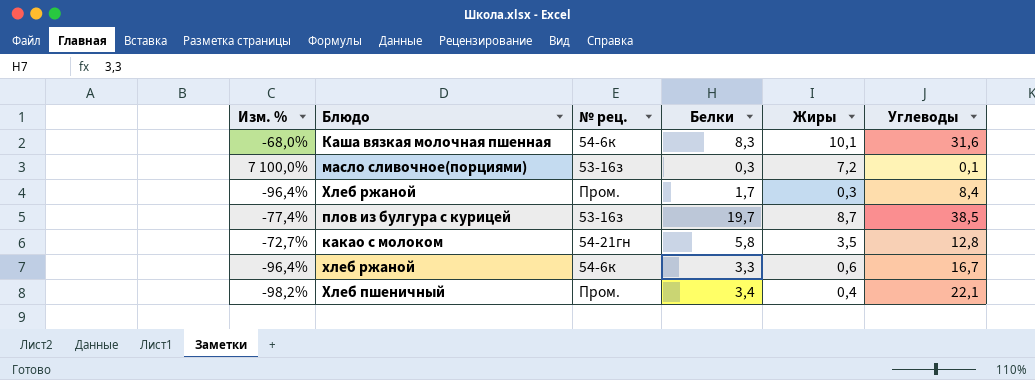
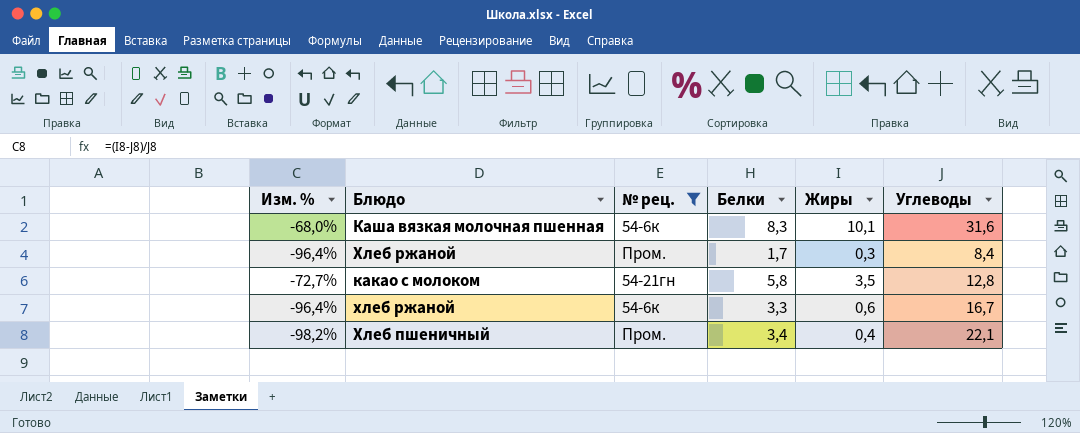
filter: none -> № рец. != 53-16з

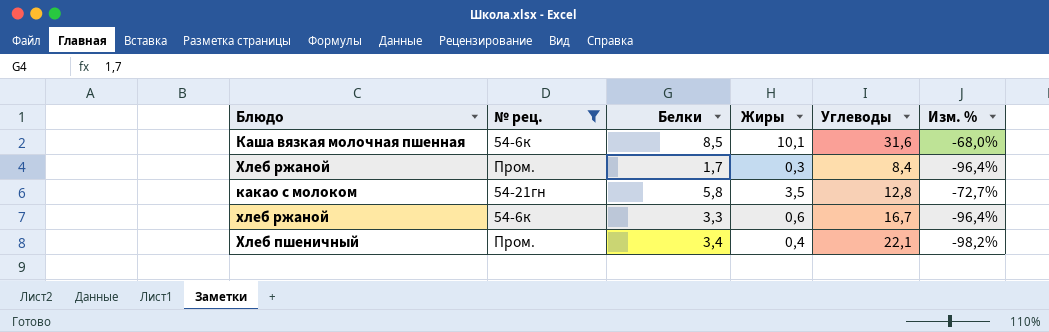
column Изм. % | position: 1 -> 6
Каша вязкая молочная пшенная | Белки: 8,3 -> 8,5

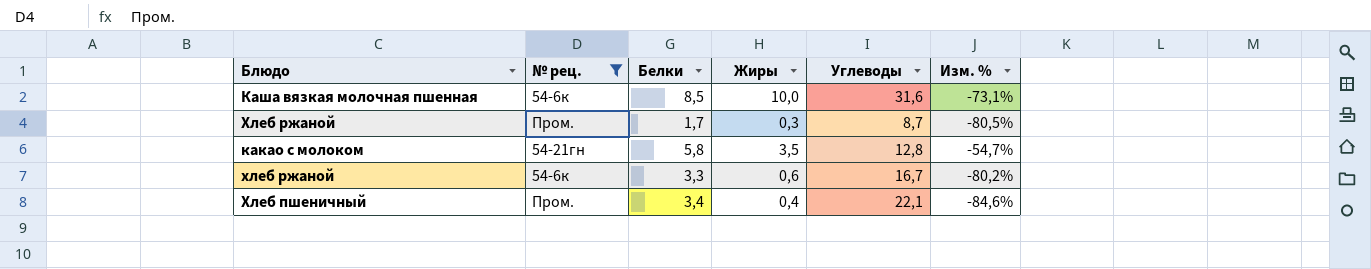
column Изм. % | formula: ([Жиры] - [Углеводы]) / [Углеводы] -> ([Белки] - [Углеводы]) / [Углеводы]
Каша вязкая молочная пшенная | Жиры: 10,1 -> 10,0
Хлеб ржаной | Углеводы: 8,4 -> 8,7

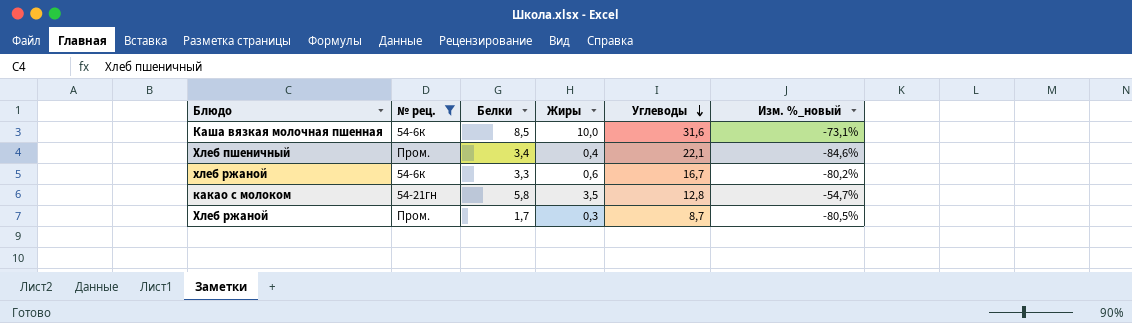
row order: none -> Углеводы descending
column name: Изм. % -> Изм. %_новый

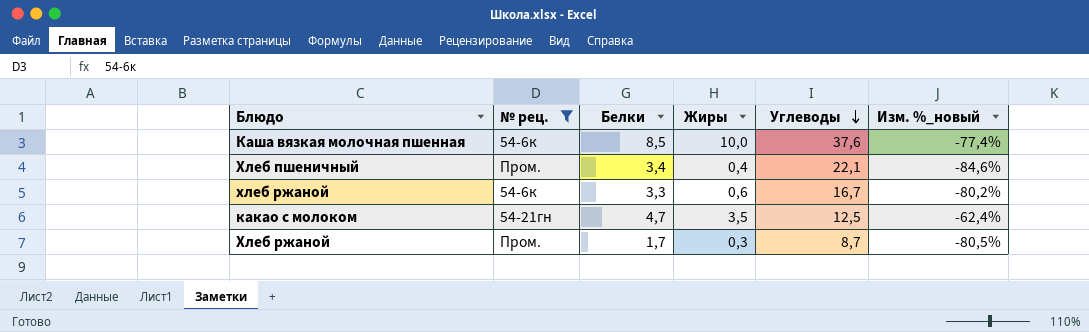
Каша вязкая молочная пшенная | Углеводы: 31,6 -> 37,6
Каша вязкая молочная пшенная | Изм. %_новый: -73,1% -> -77,4%
какао с молоком | Белки: 5,8 -> 4,7
какао с молоком | Углеводы: 12,8 -> 12,5
какао с молоком | Изм. %_новый: -54,7% -> -62,4%

